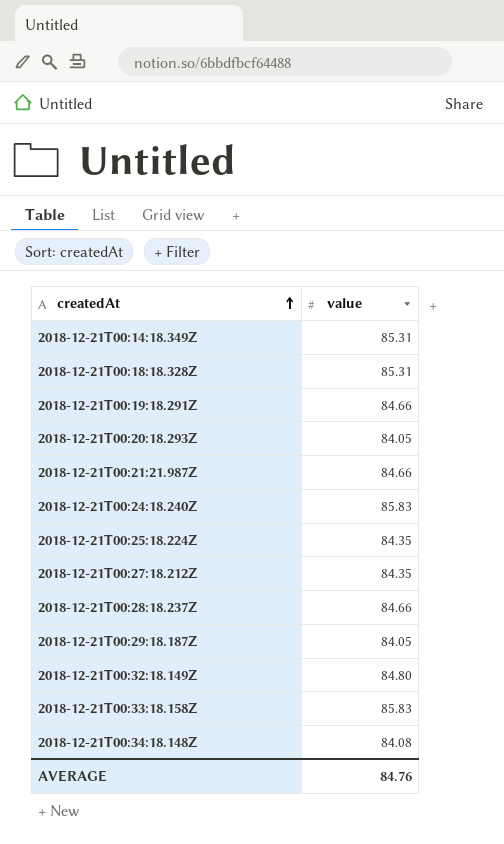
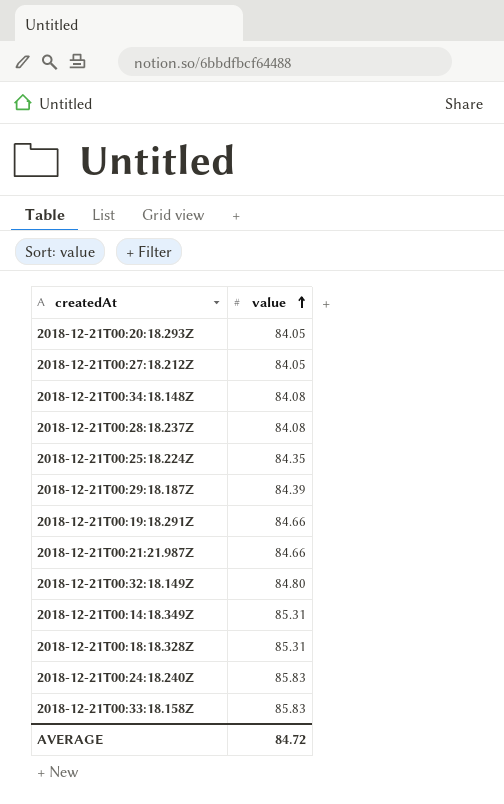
row order: createdAt ascending -> value ascending
2018-12-21T00:27:18.212Z | value: 84.35 -> 84.05
2018-12-21T00:28:18.237Z | value: 84.66 -> 84.08
2018-12-21T00:29:18.187Z | value: 84.05 -> 84.39
AVERAGE | value: 84.76 -> 84.72

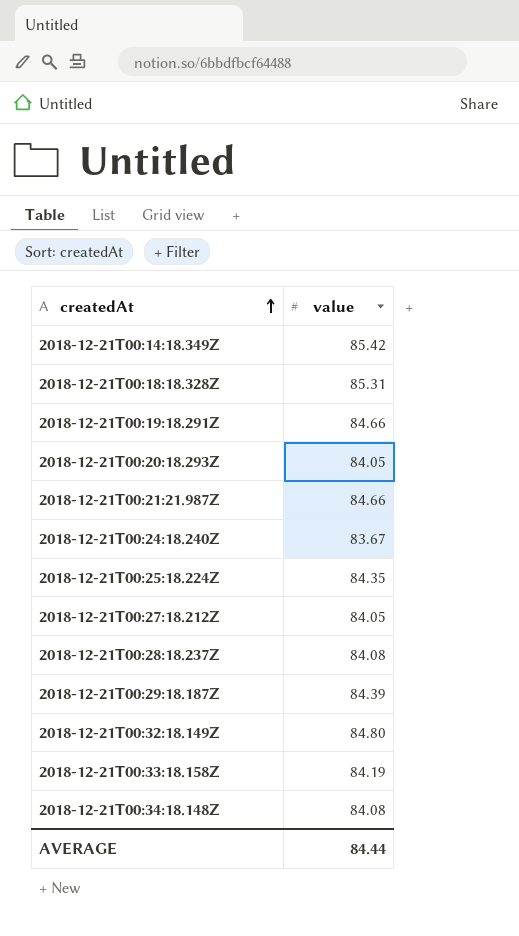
row order: value ascending -> createdAt ascending
2018-12-21T00:14:18.349Z | value: 85.31 -> 85.42
2018-12-21T00:24:18.240Z | value: 85.83 -> 83.67
2018-12-21T00:33:18.158Z | value: 85.83 -> 84.19
AVERAGE | value: 84.72 -> 84.44

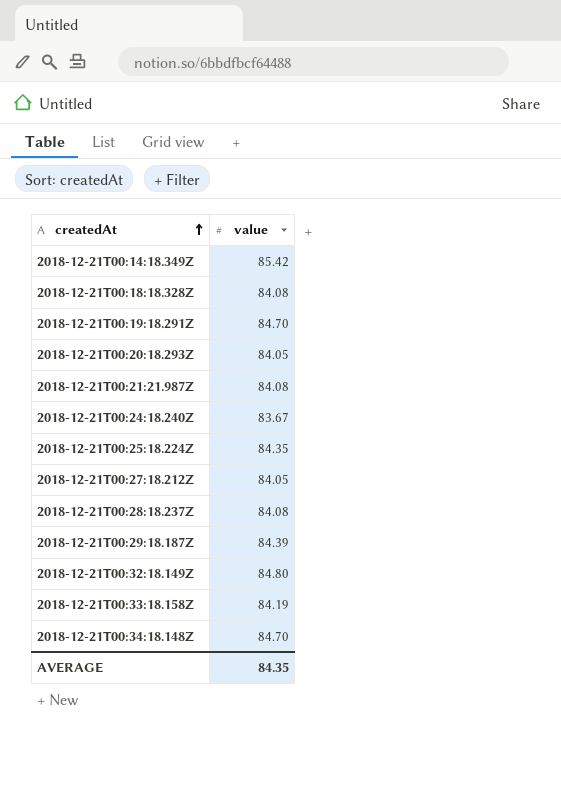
2018-12-21T00:18:18.328Z | value: 85.31 -> 84.08
2018-12-21T00:19:18.291Z | value: 84.66 -> 84.70
2018-12-21T00:21:21.987Z | value: 84.66 -> 84.08
2018-12-21T00:34:18.148Z | value: 84.08 -> 84.70
AVERAGE | value: 84.44 -> 84.35

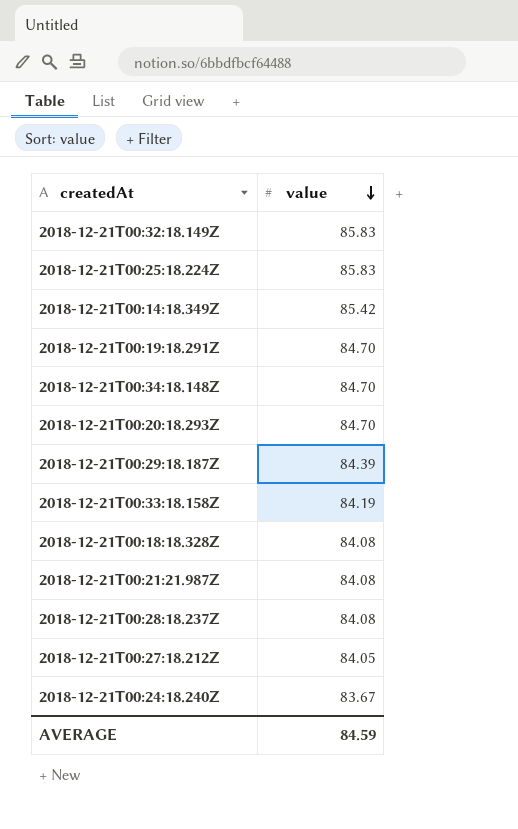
row order: createdAt ascending -> value descending
2018-12-21T00:32:18.149Z | value: 84.80 -> 85.83
2018-12-21T00:25:18.224Z | value: 84.35 -> 85.83
2018-12-21T00:20:18.293Z | value: 84.05 -> 84.70
AVERAGE | value: 84.35 -> 84.59

